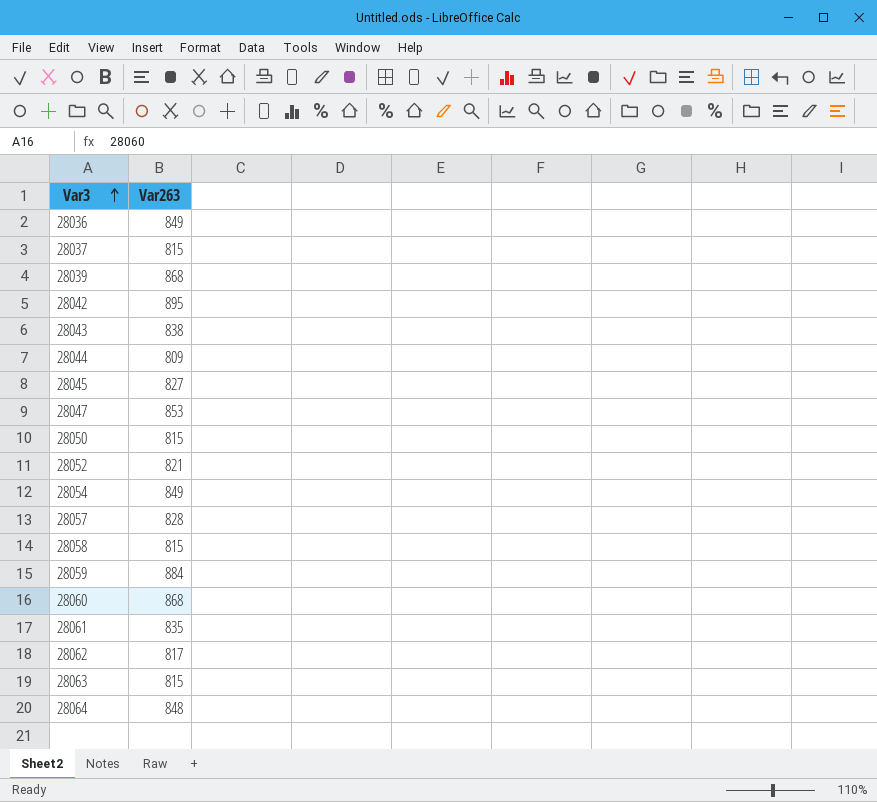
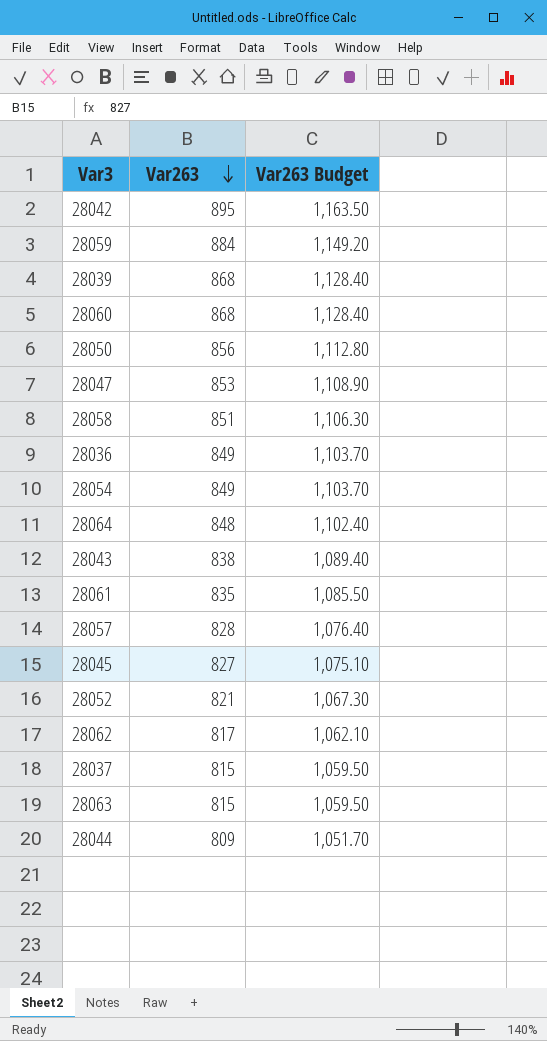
row order: Var3 ascending -> Var263 descending
column Var263 Budget | formula: none -> [Var263] * 1.3
28050 | Var263: 815 -> 856
28058 | Var263: 815 -> 851

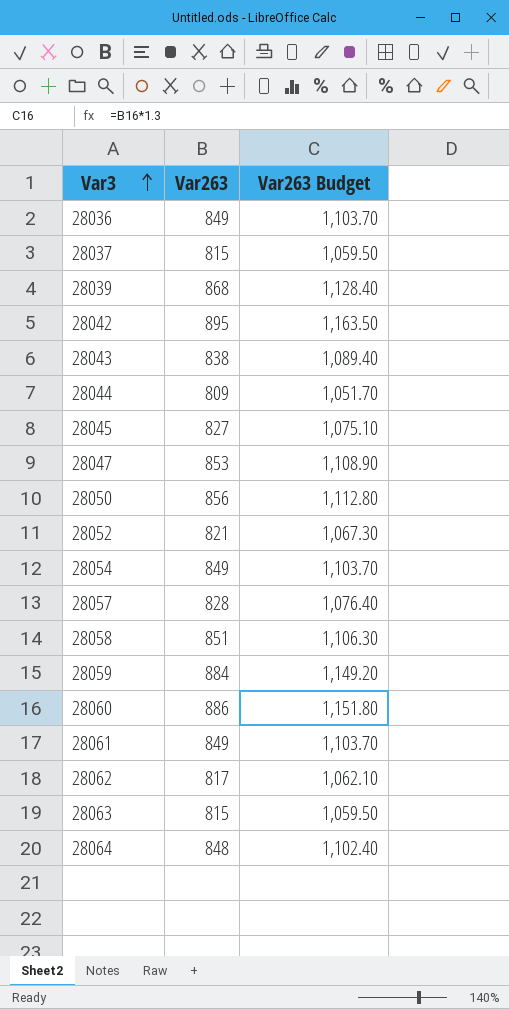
row order: Var263 descending -> Var3 ascending
28060 | Var263: 868 -> 886
28060 | Var263 Budget: 1,128.40 -> 1,151.80
28061 | Var263: 835 -> 849
28061 | Var263 Budget: 1,085.50 -> 1,103.70

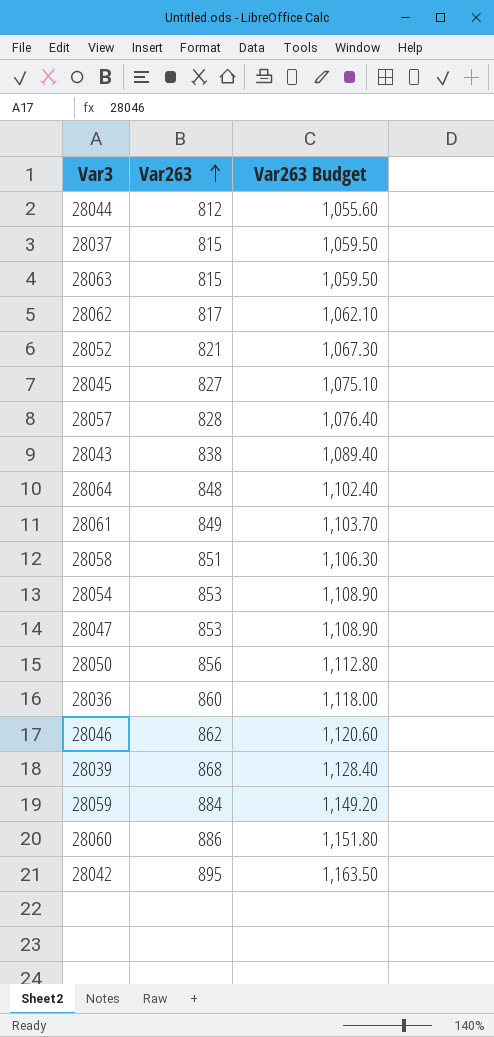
row order: Var3 ascending -> Var263 ascending
28044 | Var263: 809 -> 812
28044 | Var263 Budget: 1,051.70 -> 1,055.60
28054 | Var263: 849 -> 853
28054 | Var263 Budget: 1,103.70 -> 1,108.90
28036 | Var263: 849 -> 860
28036 | Var263 Budget: 1,103.70 -> 1,118.00
row 28046: none -> 862 | 1,120.60

